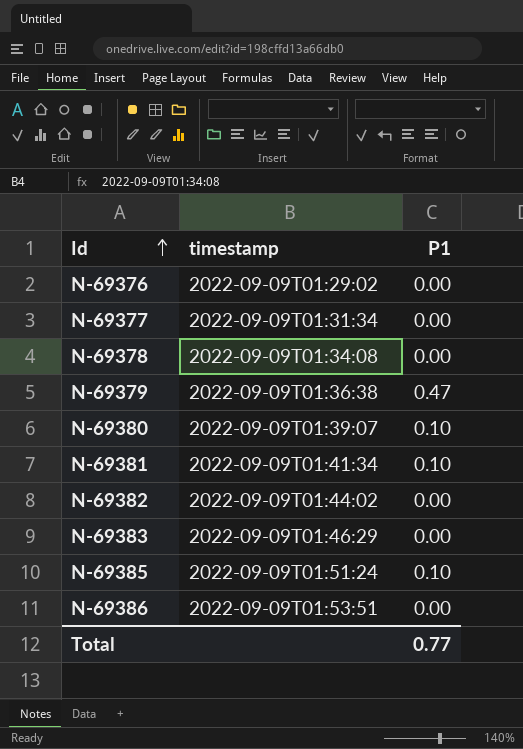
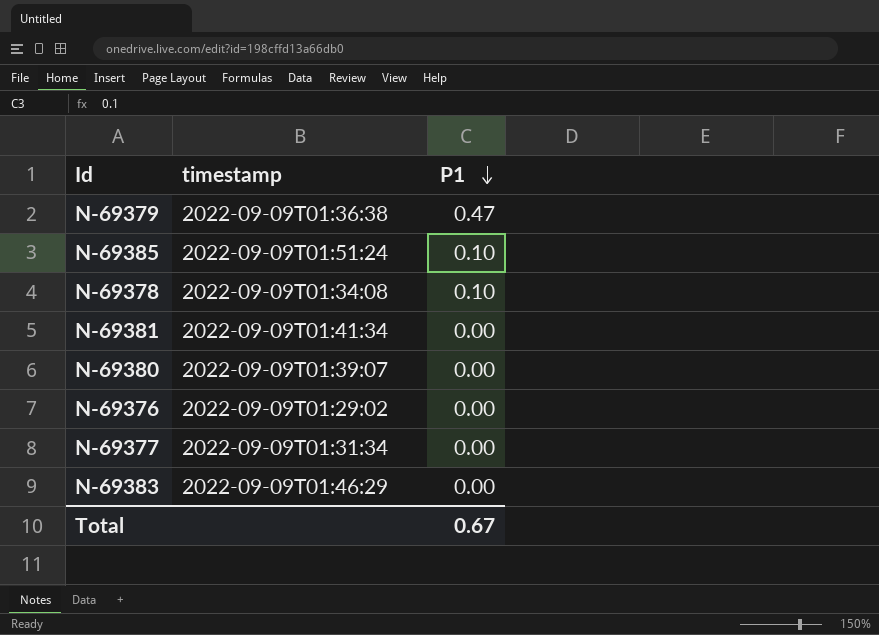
row order: Id ascending -> P1 descending
row N-69382: 2022-09-09T01:44:02 | 0.00 -> none
row N-69386: 2022-09-09T01:53:51 | 0.00 -> none
N-69378 | P1: 0.00 -> 0.10
N-69381 | P1: 0.10 -> 0.00
N-69380 | P1: 0.10 -> 0.00
Total | P1: 0.77 -> 0.67

